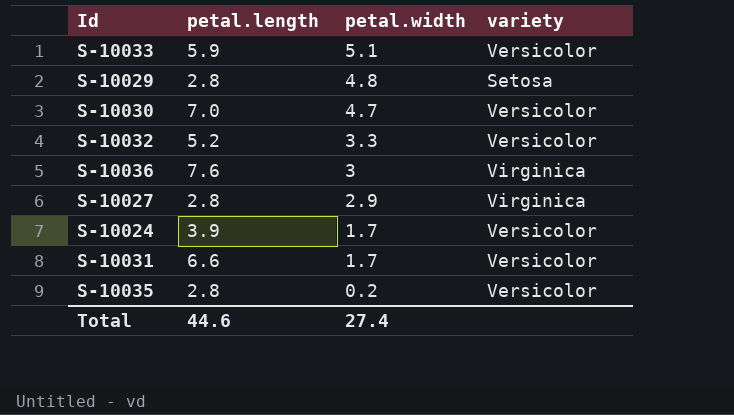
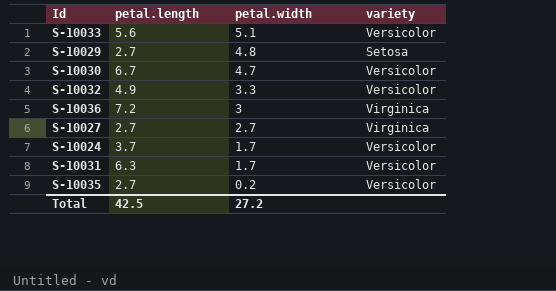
S-10033 | petal.length: 5.9 -> 5.6
S-10029 | petal.length: 2.8 -> 2.7
S-10030 | petal.length: 7.0 -> 6.7
S-10032 | petal.length: 5.2 -> 4.9
S-10036 | petal.length: 7.6 -> 7.2
S-10027 | petal.length: 2.8 -> 2.7
S-10027 | petal.width: 2.9 -> 2.7
S-10024 | petal.length: 3.9 -> 3.7
S-10031 | petal.length: 6.6 -> 6.3
S-10035 | petal.length: 2.8 -> 2.7
Total | petal.length: 44.6 -> 42.5
Total | petal.width: 27.4 -> 27.2

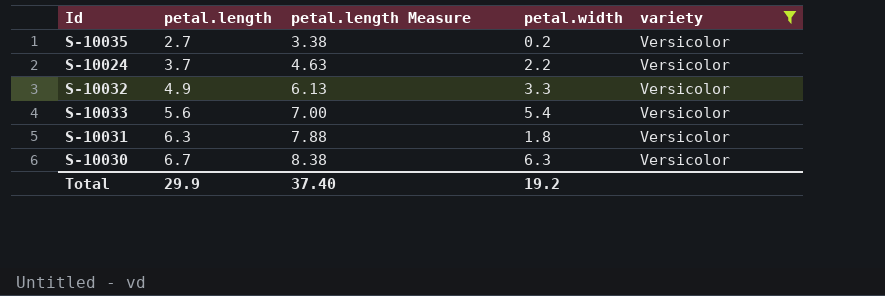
filter: none -> variety = Versicolor
row order: petal.width descending -> petal.length ascending
column petal.length Measure | formula: none -> [petal.length] * 1.25
S-10024 | petal.width: 1.7 -> 2.2
S-10033 | petal.width: 5.1 -> 5.4
S-10031 | petal.width: 1.7 -> 1.8
S-10030 | petal.width: 4.7 -> 6.3
Total | petal.length: 42.5 -> 29.9
Total | petal.width: 27.2 -> 19.2

